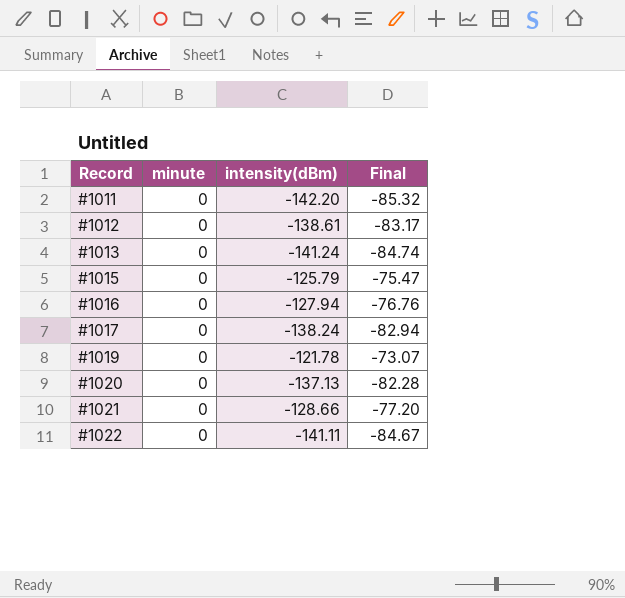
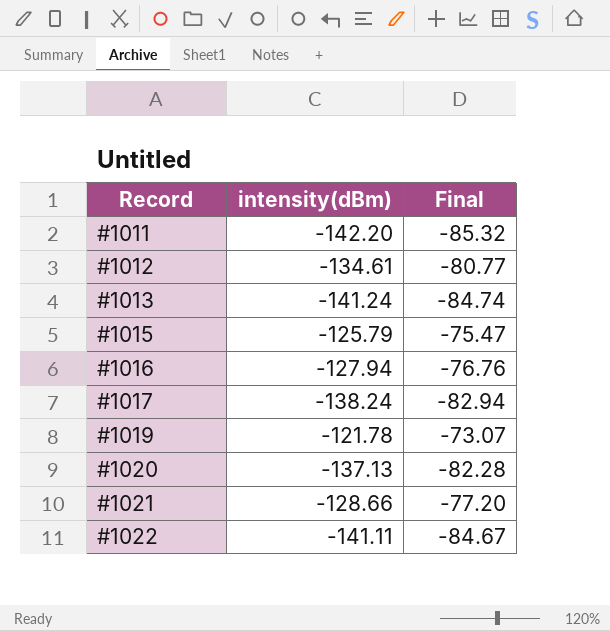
column minute | position: 2 -> none
#1012 | intensity(dBm): -138.61 -> -134.61
#1012 | Final: -83.17 -> -80.77

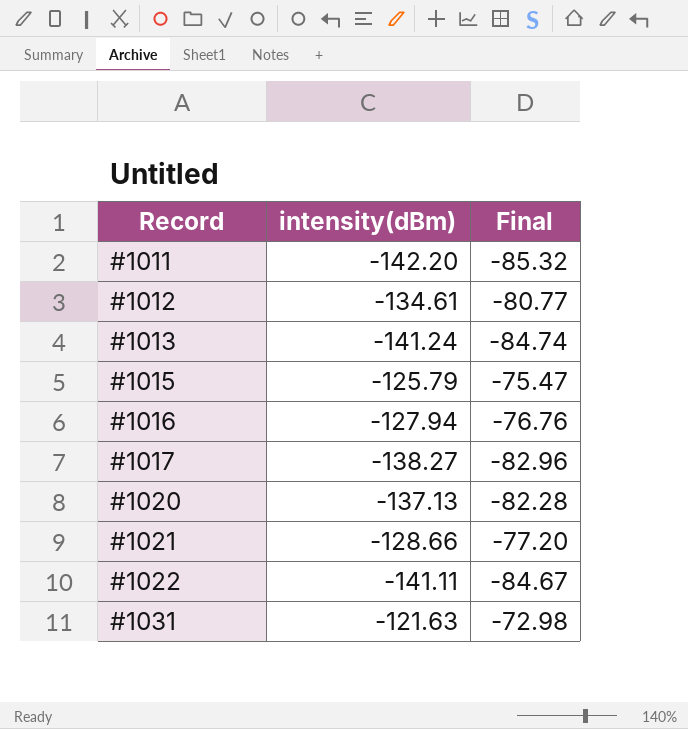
row #1019: -121.78 | -73.07 -> none
#1017 | intensity(dBm): -138.24 -> -138.27
#1017 | Final: -82.94 -> -82.96
row #1031: none -> -121.63 | -72.98

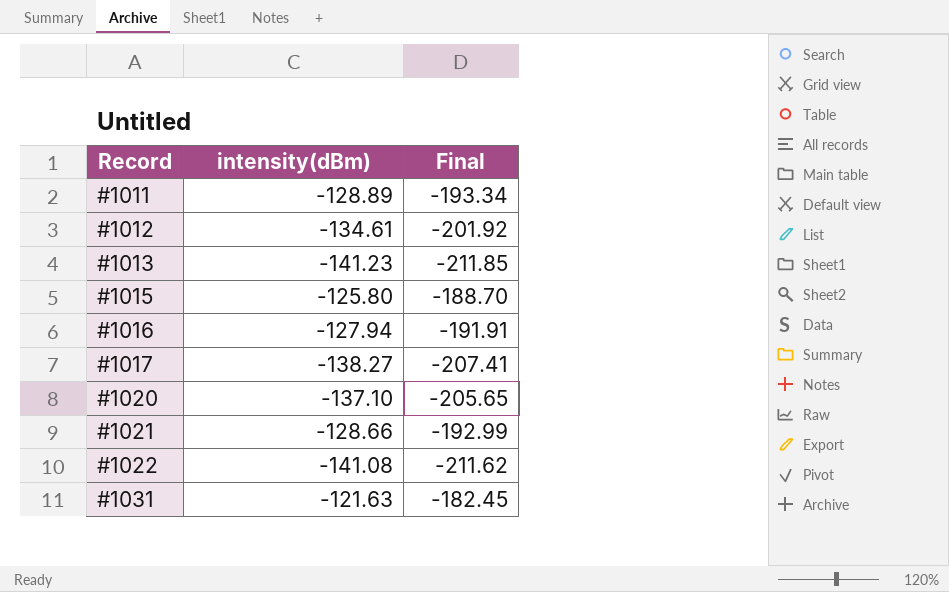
column Final | formula: [intensity(dBm)] * 0.6 -> [intensity(dBm)] * 1.5
#1011 | intensity(dBm): -142.20 -> -128.89
#1013 | intensity(dBm): -141.24 -> -141.23
#1015 | intensity(dBm): -125.79 -> -125.80
#1020 | intensity(dBm): -137.13 -> -137.10
#1022 | intensity(dBm): -141.11 -> -141.08

